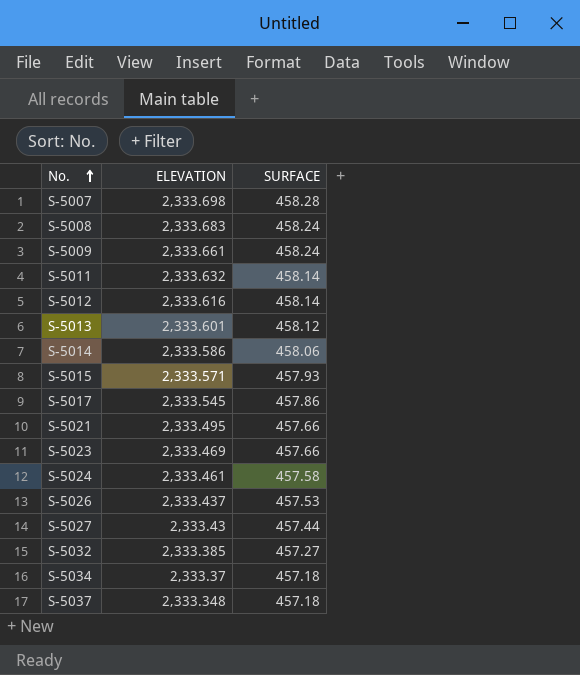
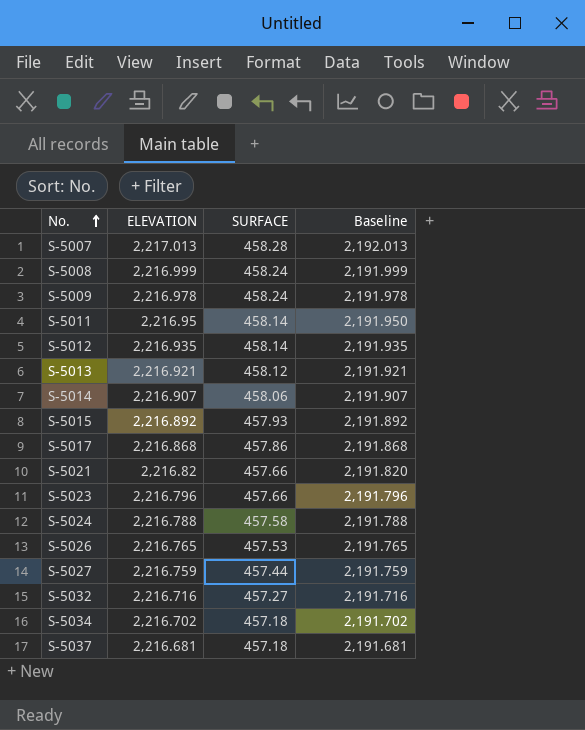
column Baseline | formula: none -> [ELEVATION] - 25
S-5007 | ELEVATION: 2,333.698 -> 2,217.013
S-5008 | ELEVATION: 2,333.683 -> 2,216.999
S-5009 | ELEVATION: 2,333.661 -> 2,216.978
S-5011 | ELEVATION: 2,333.632 -> 2,216.95
S-5012 | ELEVATION: 2,333.616 -> 2,216.935
S-5013 | ELEVATION: 2,333.601 -> 2,216.921
S-5014 | ELEVATION: 2,333.586 -> 2,216.907
S-5015 | ELEVATION: 2,333.571 -> 2,216.892
S-5017 | ELEVATION: 2,333.545 -> 2,216.868
S-5021 | ELEVATION: 2,333.495 -> 2,216.82
S-5023 | ELEVATION: 2,333.469 -> 2,216.796
S-5024 | ELEVATION: 2,333.461 -> 2,216.788
S-5026 | ELEVATION: 2,333.437 -> 2,216.765
S-5027 | ELEVATION: 2,333.43 -> 2,216.759
S-5032 | ELEVATION: 2,333.385 -> 2,216.716
S-5034 | ELEVATION: 2,333.37 -> 2,216.702
S-5037 | ELEVATION: 2,333.348 -> 2,216.681

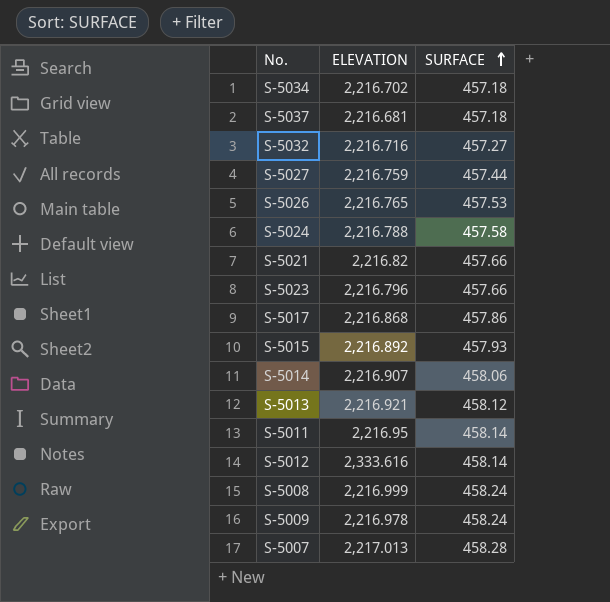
row order: No. ascending -> SURFACE ascending
column Baseline | formula: [ELEVATION] - 25 -> none
S-5012 | ELEVATION: 2,216.935 -> 2,333.616

